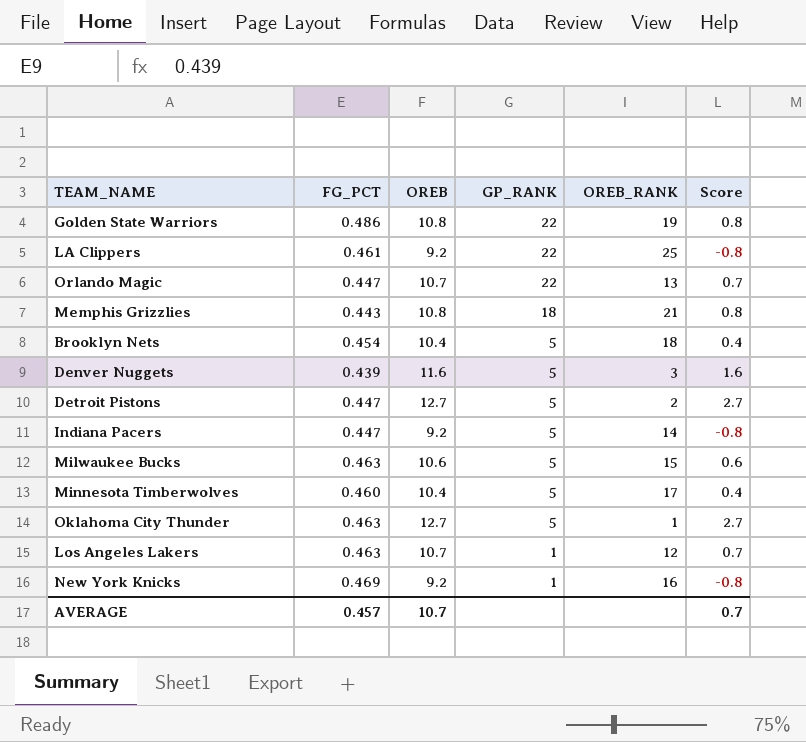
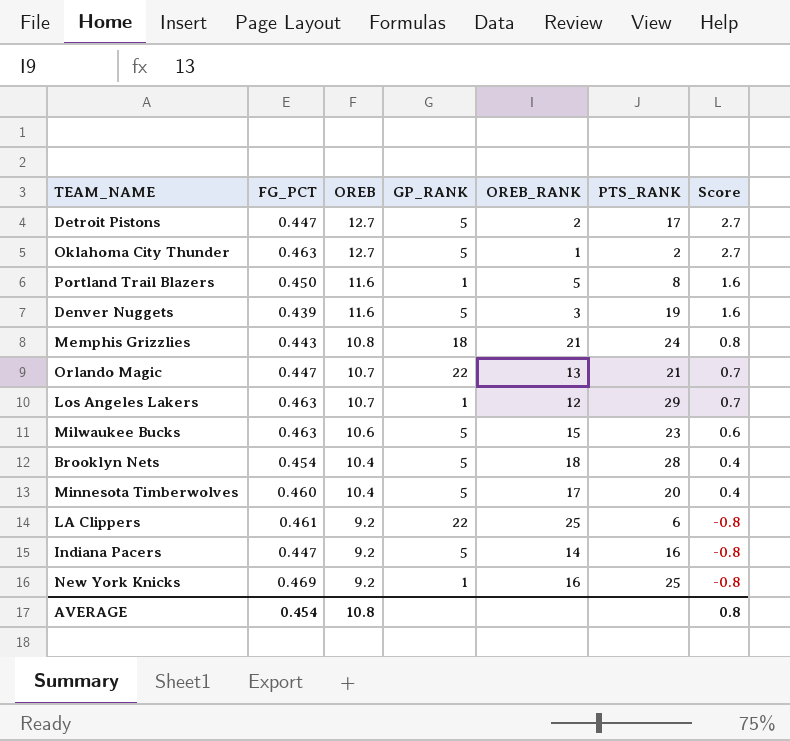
row order: GP_RANK descending -> OREB descending
column PTS_RANK | position: none -> 6
row Golden State Warriors: 0.486 | 10.8 | 22 | 19 | 0.8 -> none
row Portland Trail Blazers: none -> 0.450 | 11.6 | 1 | 5 | 8 | 1.6
AVERAGE | FG_PCT: 0.457 -> 0.454
AVERAGE | OREB: 10.7 -> 10.8
AVERAGE | Score: 0.7 -> 0.8

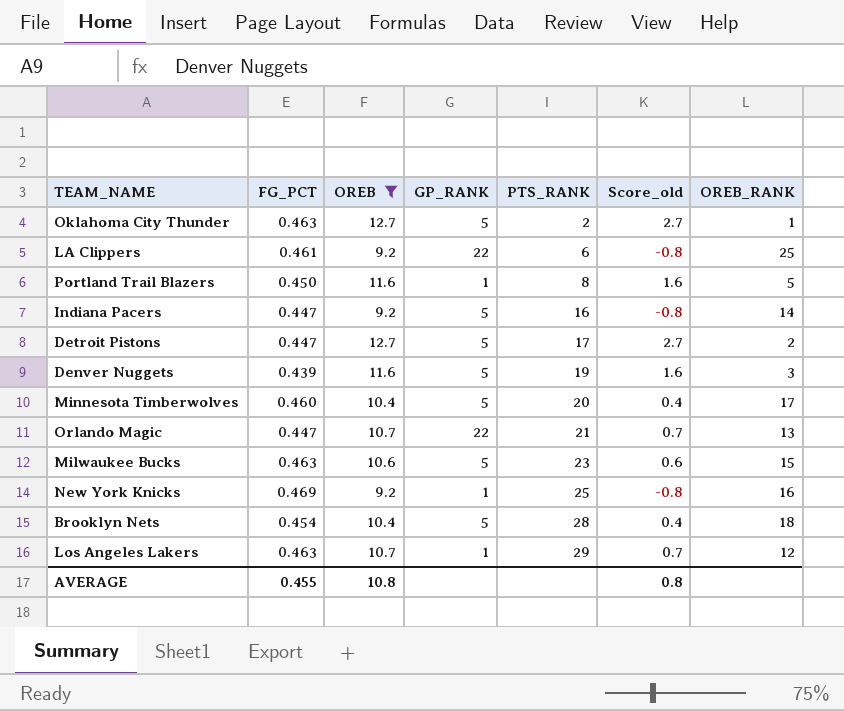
filter: none -> OREB != 10.8
row order: OREB descending -> PTS_RANK ascending
column name: Score -> Score_old
column OREB_RANK | position: 5 -> 7
AVERAGE | FG_PCT: 0.454 -> 0.455

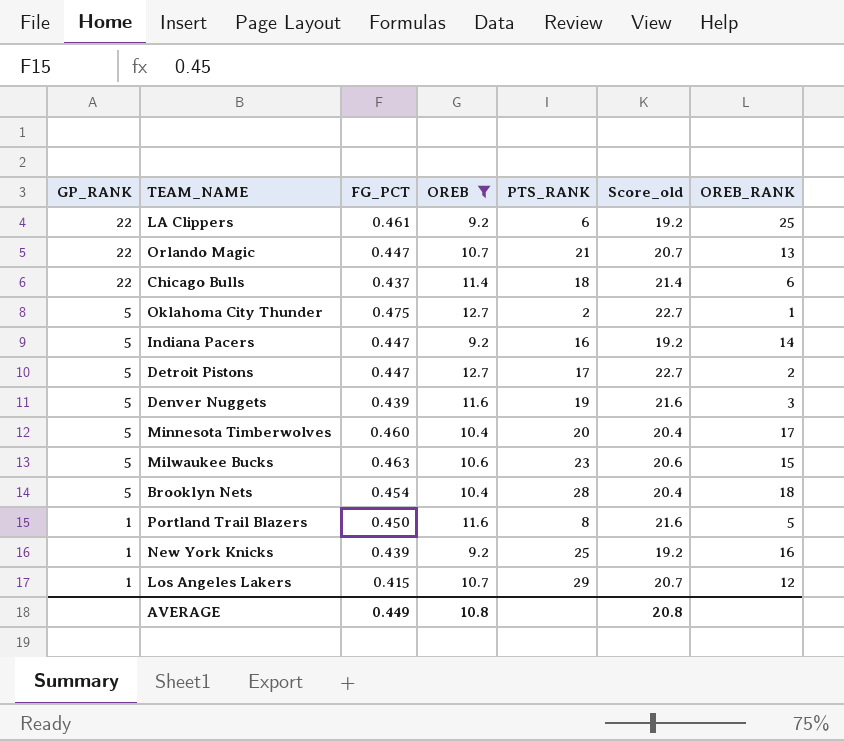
row order: PTS_RANK ascending -> GP_RANK descending
column GP_RANK | position: 4 -> 1
column Score_old | formula: [OREB] - 10 -> [OREB] + 10
row Chicago Bulls: none -> 22 | 0.437 | 11.4 | 18 | 21.4 | 6
Oklahoma City Thunder | FG_PCT: 0.463 -> 0.475
New York Knicks | FG_PCT: 0.469 -> 0.439
Los Angeles Lakers | FG_PCT: 0.463 -> 0.415
AVERAGE | FG_PCT: 0.455 -> 0.449
AVERAGE | Score_old: 0.8 -> 20.8

